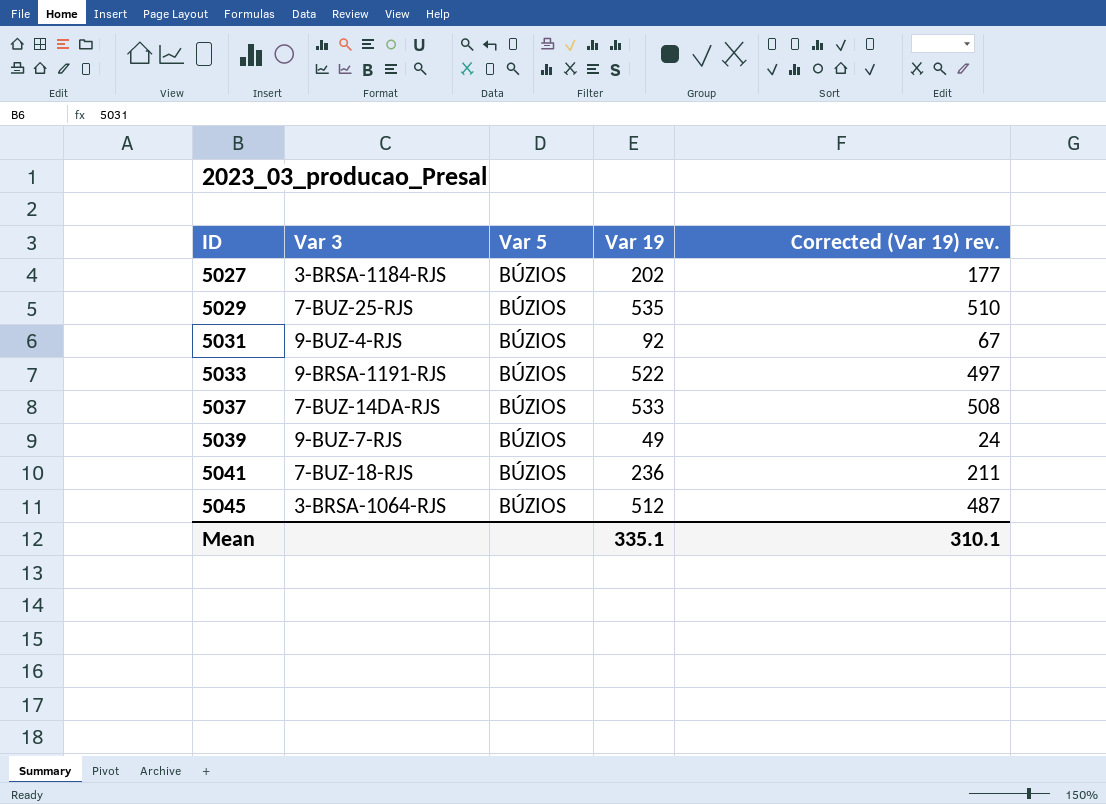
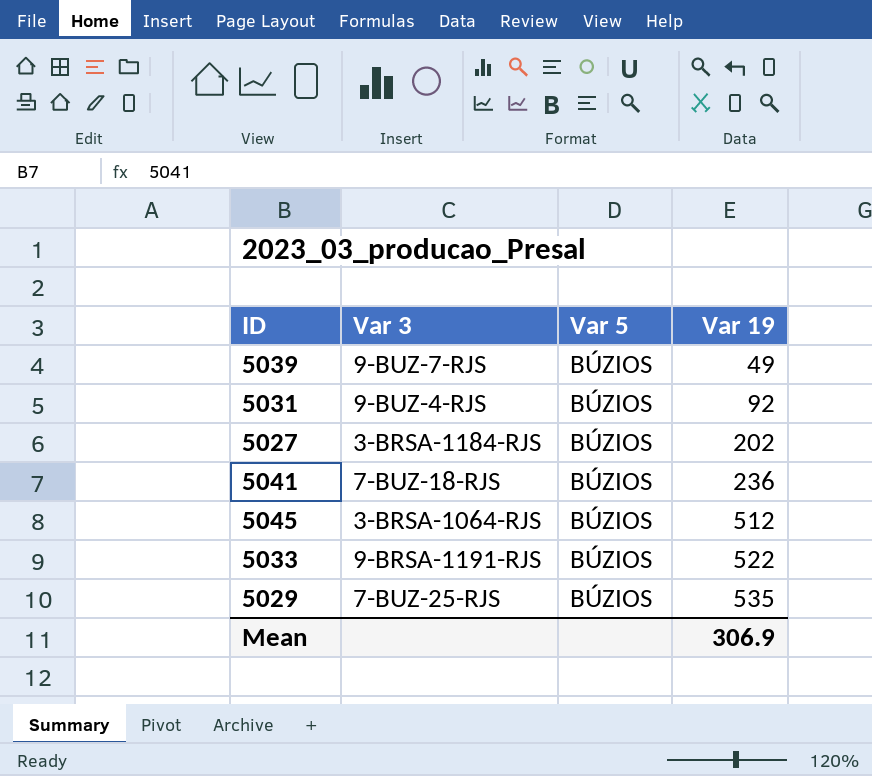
row order: ID ascending -> Var 19 ascending
column Corrected (Var 19) rev. | formula: [Var 19] - 25 -> none
row 5037: 7-BUZ-14DA-RJS | BÚZIOS | 533 | 508 -> none
Mean | Var 19: 335.1 -> 306.9

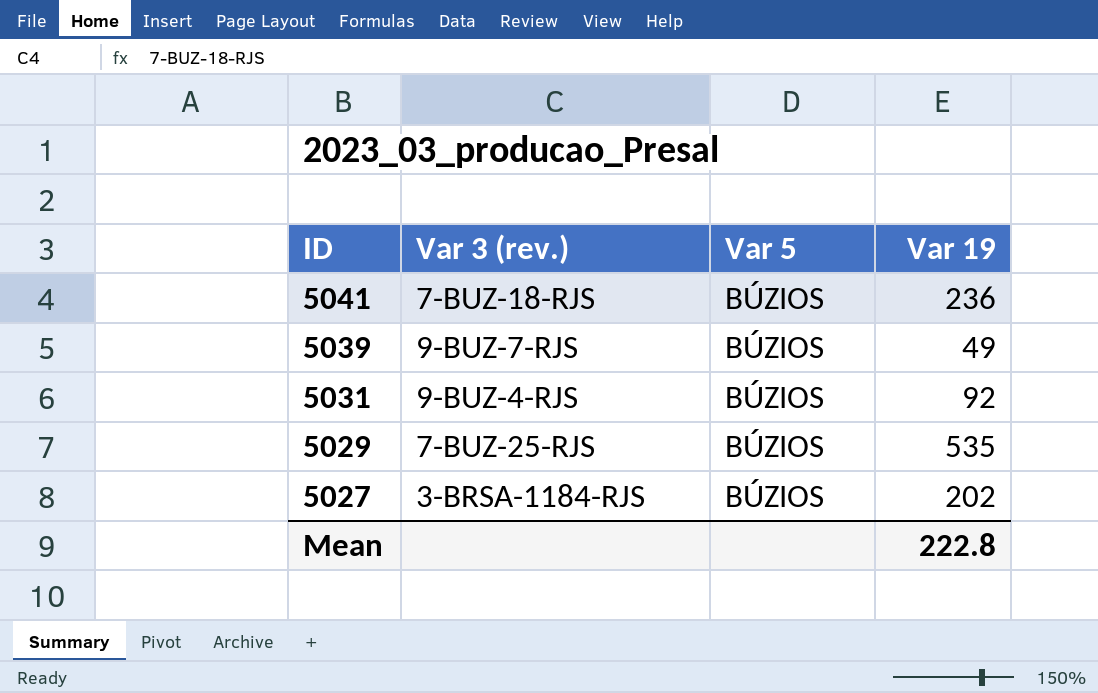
row order: Var 19 ascending -> ID descending
column name: Var 3 -> Var 3 (rev.)
row 5045: 3-BRSA-1064-RJS | BÚZIOS | 512 -> none
row 5033: 9-BRSA-1191-RJS | BÚZIOS | 522 -> none
Mean | Var 19: 306.9 -> 222.8

